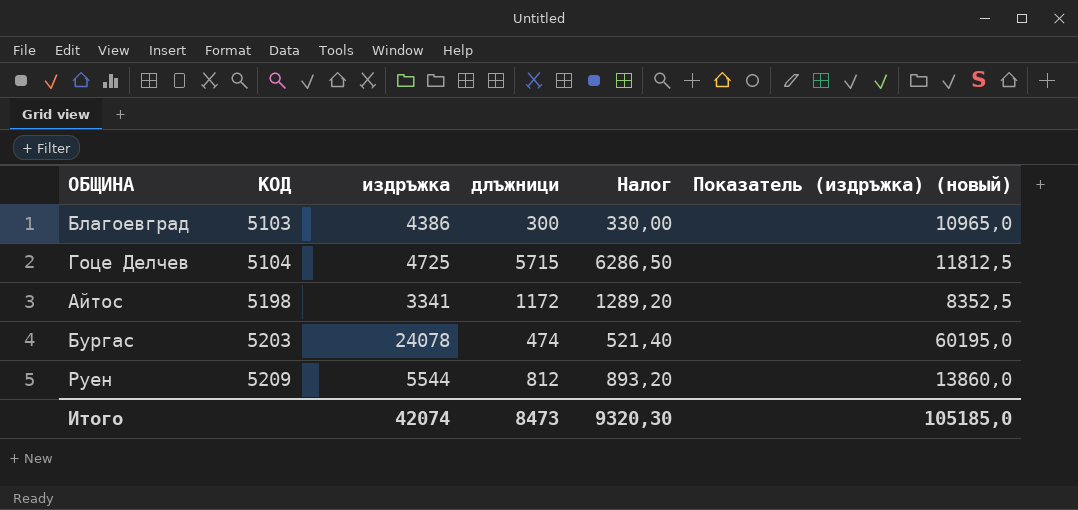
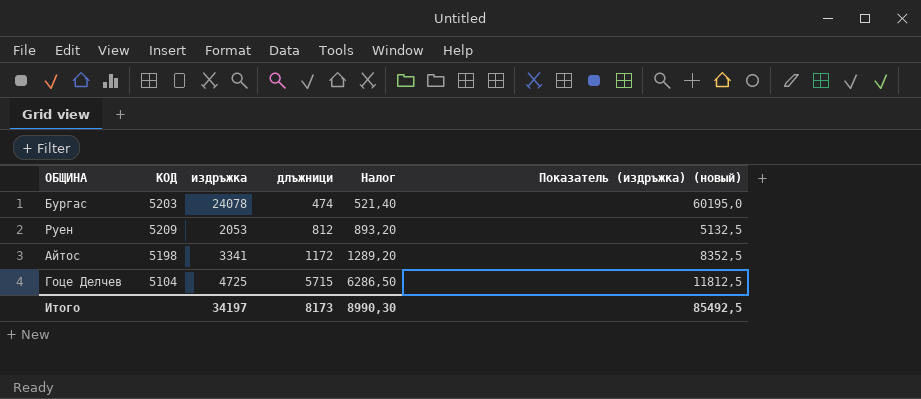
row order: КОД ascending -> длъжници ascending
row Благоевград: 5103 | 4386 | 300 | 330,00 | 10965,0 -> none
Pуен | издръжка: 5544 -> 2053
Pуен | Показатель (издръжка) (новый): 13860,0 -> 5132,5
Итого | издръжка: 42074 -> 34197
Итого | длъжници: 8473 -> 8173
Итого | Налог: 9320,30 -> 8990,30
Итого | Показатель (издръжка) (новый): 105185,0 -> 85492,5

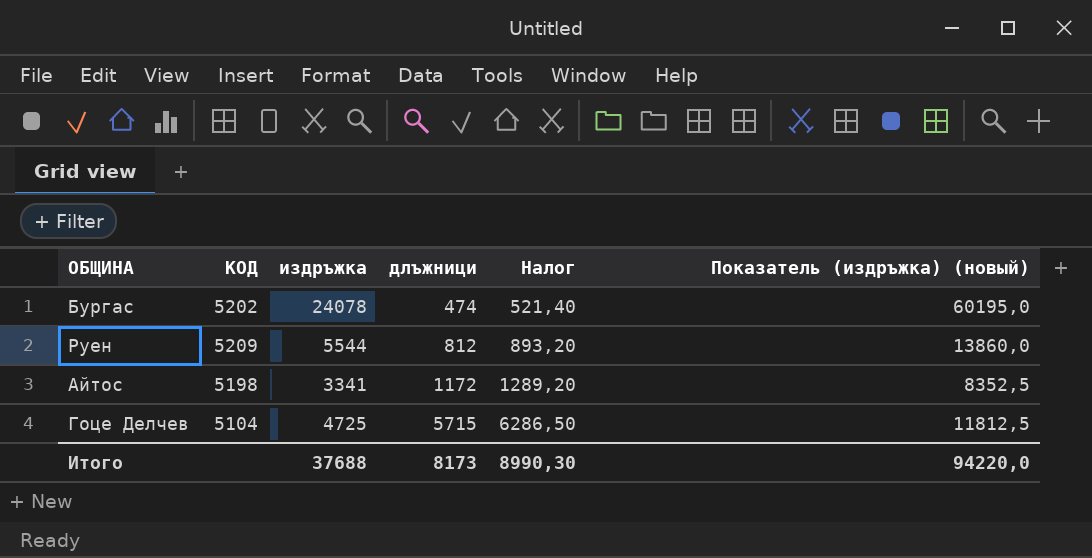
Бургас | КОД: 5203 -> 5202
Pуен | издръжка: 2053 -> 5544
Pуен | Показатель (издръжка) (новый): 5132,5 -> 13860,0
Итого | издръжка: 34197 -> 37688
Итого | Показатель (издръжка) (новый): 85492,5 -> 94220,0

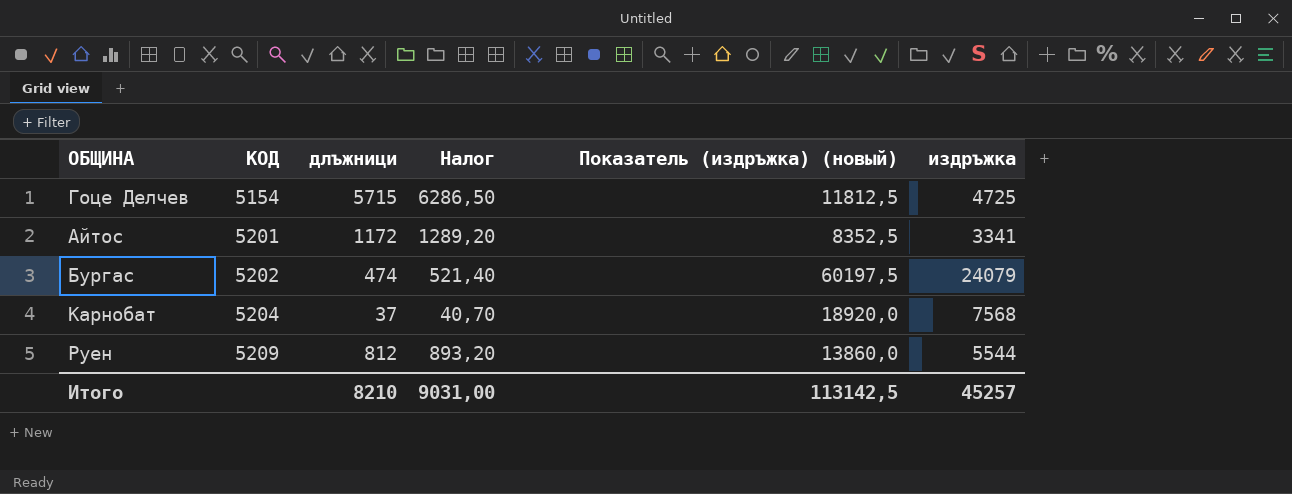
row order: длъжници ascending -> КОД ascending
column издръжка | position: 3 -> 6
Гоце Делчев | КОД: 5104 -> 5154
Aйтос | КОД: 5198 -> 5201
Бургас | Показатель (издръжка) (новый): 60195,0 -> 60197,5
Бургас | издръжка: 24078 -> 24079
row Kарнобат: none -> 5204 | 37 | 40,70 | 18920,0 | 7568
Итого | длъжници: 8173 -> 8210
Итого | Налог: 8990,30 -> 9031,00
Итого | Показатель (издръжка) (новый): 94220,0 -> 113142,5
Итого | издръжка: 37688 -> 45257

